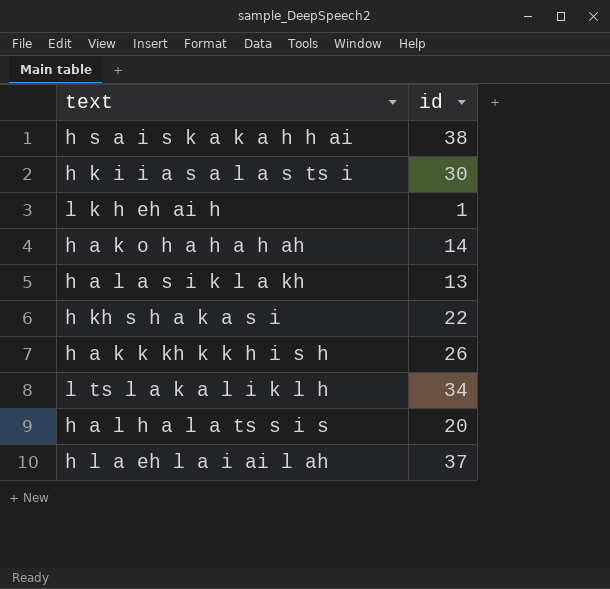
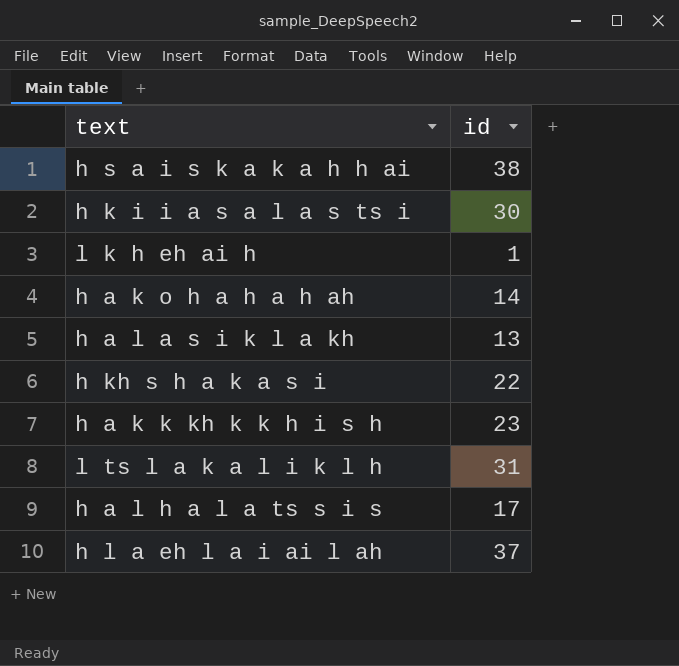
h a k k kh k k h i s h | id: 26 -> 23
l ts l a k a l i k l h | id: 34 -> 31
h a l h a l a ts s i s | id: 20 -> 17

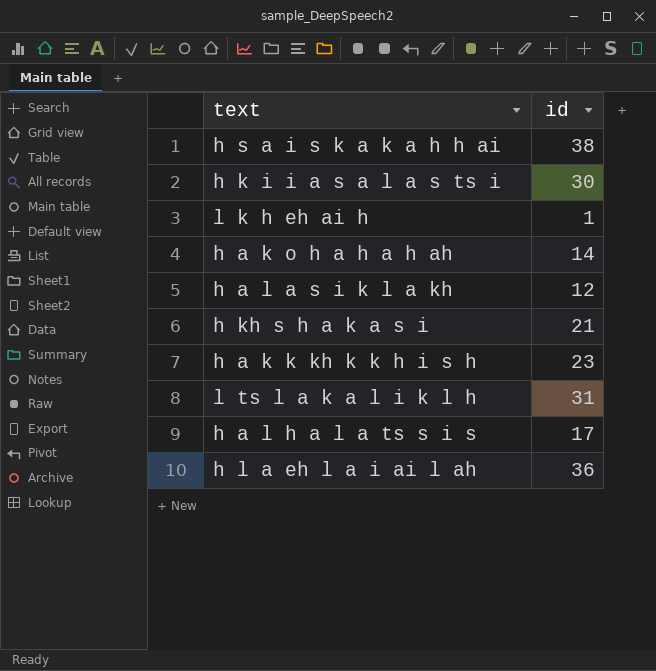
h a l a s i k l a kh | id: 13 -> 12
h kh s h a k a s i | id: 22 -> 21
h l a eh l a i ai l ah | id: 37 -> 36

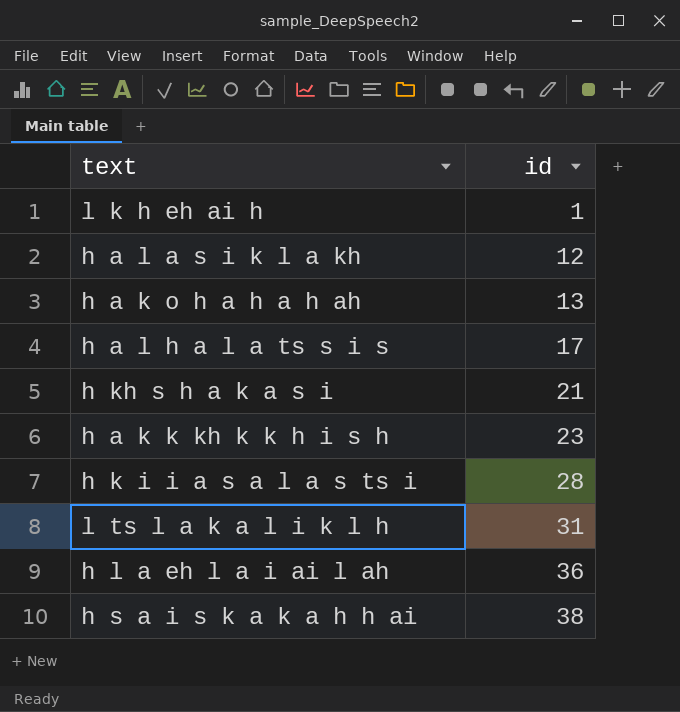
row order: none -> id ascending
h a k o h a h a h ah | id: 14 -> 13
h k i i a s a l a s ts i | id: 30 -> 28

